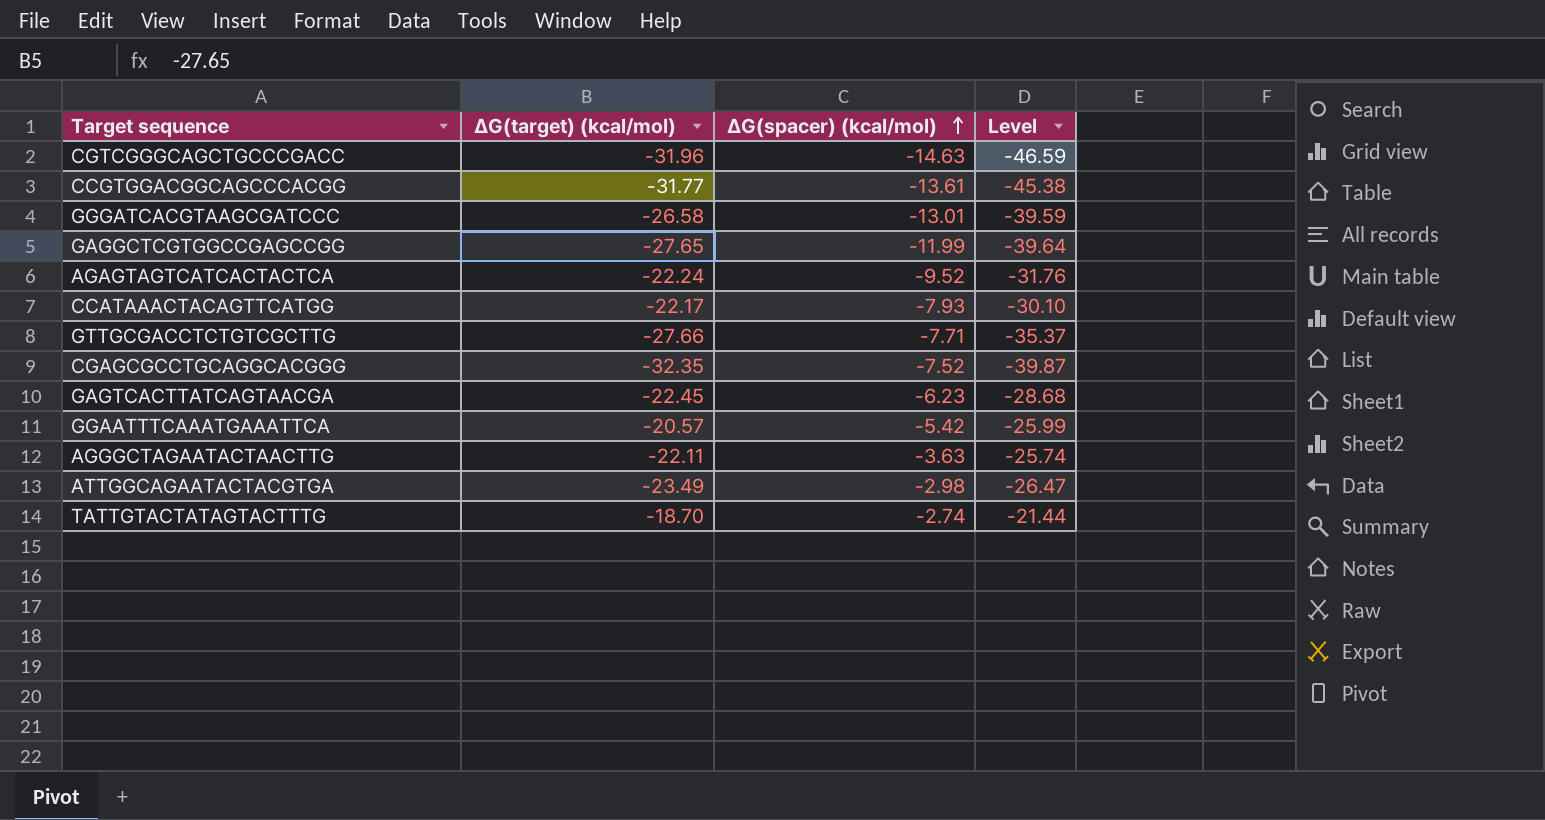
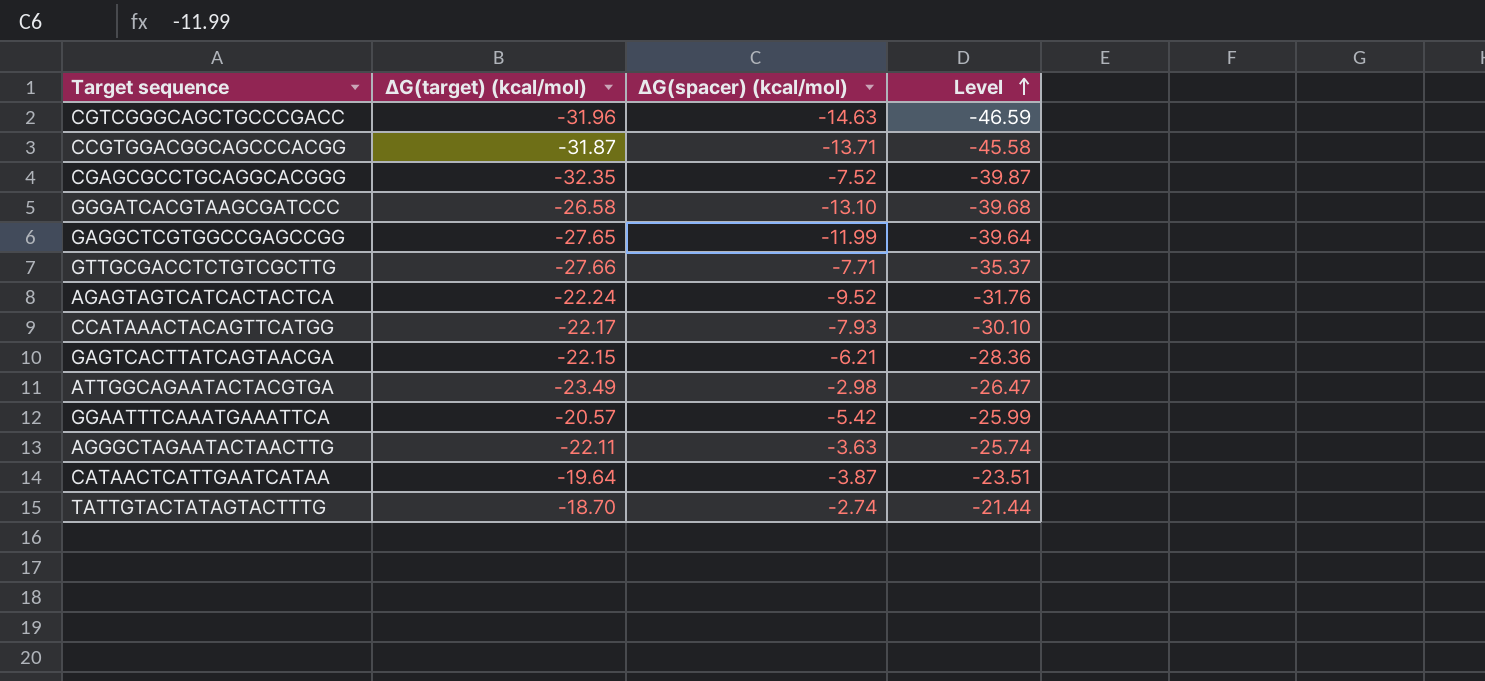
row order: ∆G(spacer) (kcal/mol) ascending -> Level ascending
CCGTGGACGGCAGCCCACGG | ∆G(target) (kcal/mol): -31.77 -> -31.87
CCGTGGACGGCAGCCCACGG | ∆G(spacer) (kcal/mol): -13.61 -> -13.71
CCGTGGACGGCAGCCCACGG | Level: -45.38 -> -45.58
GGGATCACGTAAGCGATCCC | ∆G(spacer) (kcal/mol): -13.01 -> -13.10
GGGATCACGTAAGCGATCCC | Level: -39.59 -> -39.68
GAGTCACTTATCAGTAACGA | ∆G(target) (kcal/mol): -22.45 -> -22.15
GAGTCACTTATCAGTAACGA | ∆G(spacer) (kcal/mol): -6.23 -> -6.21
GAGTCACTTATCAGTAACGA | Level: -28.68 -> -28.36
row CATAACTCATTGAATCATAA: none -> -19.64 | -3.87 | -23.51

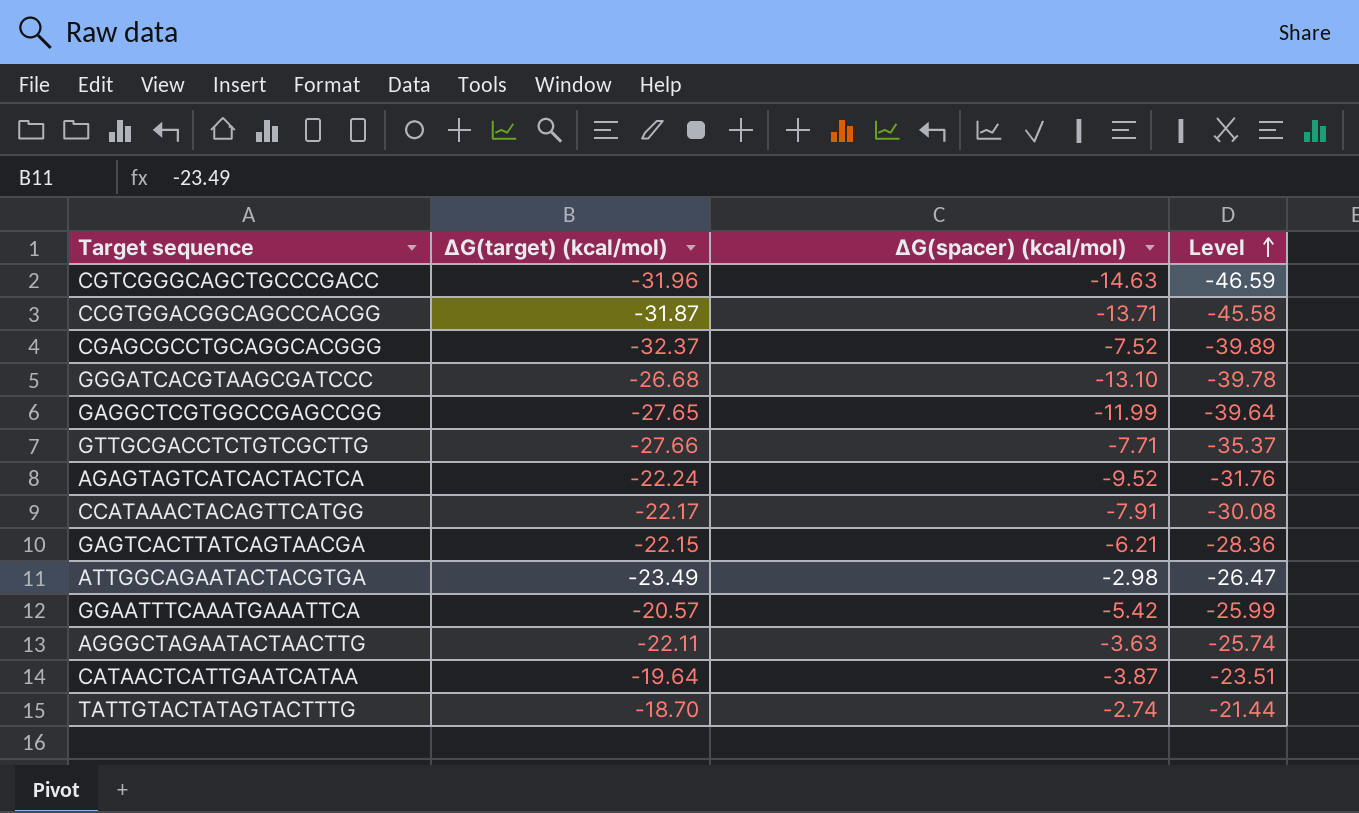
CGAGCGCCTGCAGGCACGGG | ∆G(target) (kcal/mol): -32.35 -> -32.37
CGAGCGCCTGCAGGCACGGG | Level: -39.87 -> -39.89
GGGATCACGTAAGCGATCCC | ∆G(target) (kcal/mol): -26.58 -> -26.68
GGGATCACGTAAGCGATCCC | Level: -39.68 -> -39.78
CCATAAACTACAGTTCATGG | ∆G(spacer) (kcal/mol): -7.93 -> -7.91
CCATAAACTACAGTTCATGG | Level: -30.10 -> -30.08

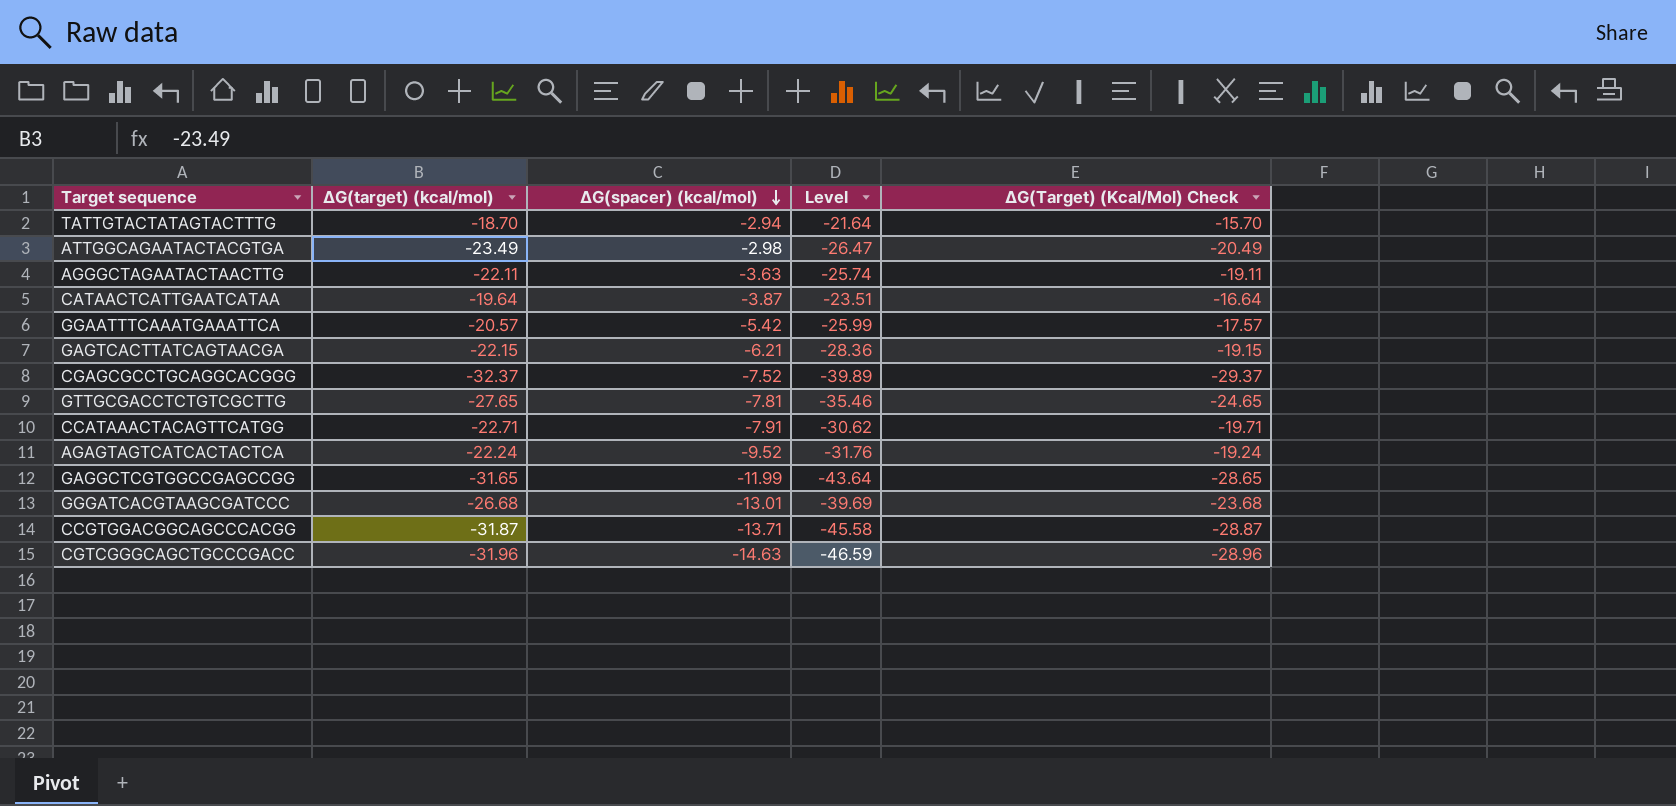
row order: Level ascending -> ∆G(spacer) (kcal/mol) descending
column ∆G(Target) (Kcal/Mol) Check | formula: none -> [∆G(target) (kcal/mol)] + 3
TATTGTACTATAGTACTTTG | ∆G(spacer) (kcal/mol): -2.74 -> -2.94
TATTGTACTATAGTACTTTG | Level: -21.44 -> -21.64
GTTGCGACCTCTGTCGCTTG | ∆G(target) (kcal/mol): -27.66 -> -27.65
GTTGCGACCTCTGTCGCTTG | ∆G(spacer) (kcal/mol): -7.71 -> -7.81
GTTGCGACCTCTGTCGCTTG | Level: -35.37 -> -35.46
CCATAAACTACAGTTCATGG | ∆G(target) (kcal/mol): -22.17 -> -22.71
CCATAAACTACAGTTCATGG | Level: -30.08 -> -30.62
GAGGCTCGTGGCCGAGCCGG | ∆G(target) (kcal/mol): -27.65 -> -31.65
GAGGCTCGTGGCCGAGCCGG | Level: -39.64 -> -43.64
GGGATCACGTAAGCGATCCC | ∆G(spacer) (kcal/mol): -13.10 -> -13.01
GGGATCACGTAAGCGATCCC | Level: -39.78 -> -39.69

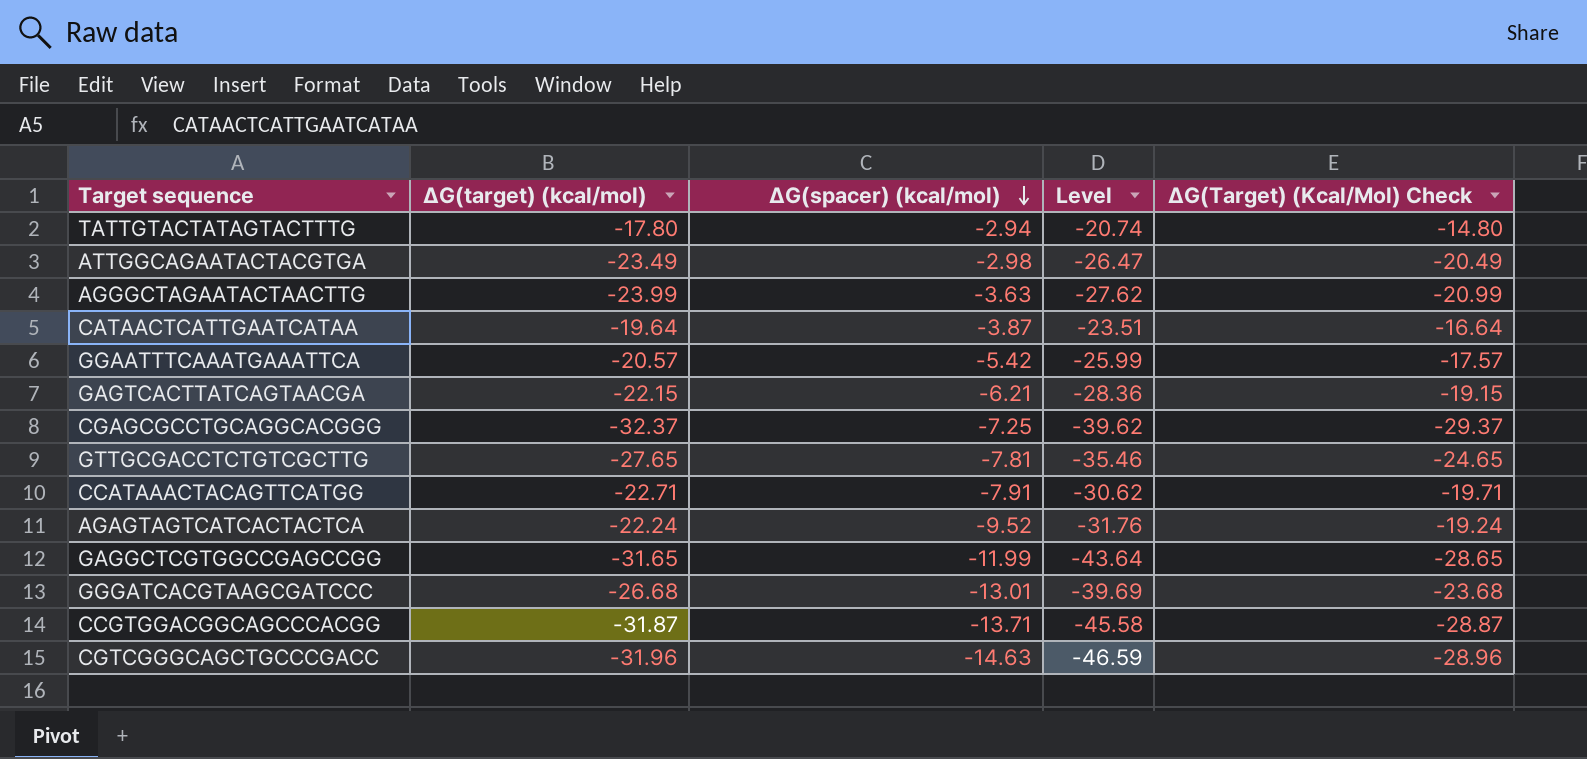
TATTGTACTATAGTACTTTG | ∆G(target) (kcal/mol): -18.70 -> -17.80
TATTGTACTATAGTACTTTG | Level: -21.64 -> -20.74
TATTGTACTATAGTACTTTG | ∆G(Target) (Kcal/Mol) Check: -15.70 -> -14.80
AGGGCTAGAATACTAACTTG | ∆G(target) (kcal/mol): -22.11 -> -23.99
AGGGCTAGAATACTAACTTG | Level: -25.74 -> -27.62
AGGGCTAGAATACTAACTTG | ∆G(Target) (Kcal/Mol) Check: -19.11 -> -20.99
CGAGCGCCTGCAGGCACGGG | ∆G(spacer) (kcal/mol): -7.52 -> -7.25
CGAGCGCCTGCAGGCACGGG | Level: -39.89 -> -39.62

